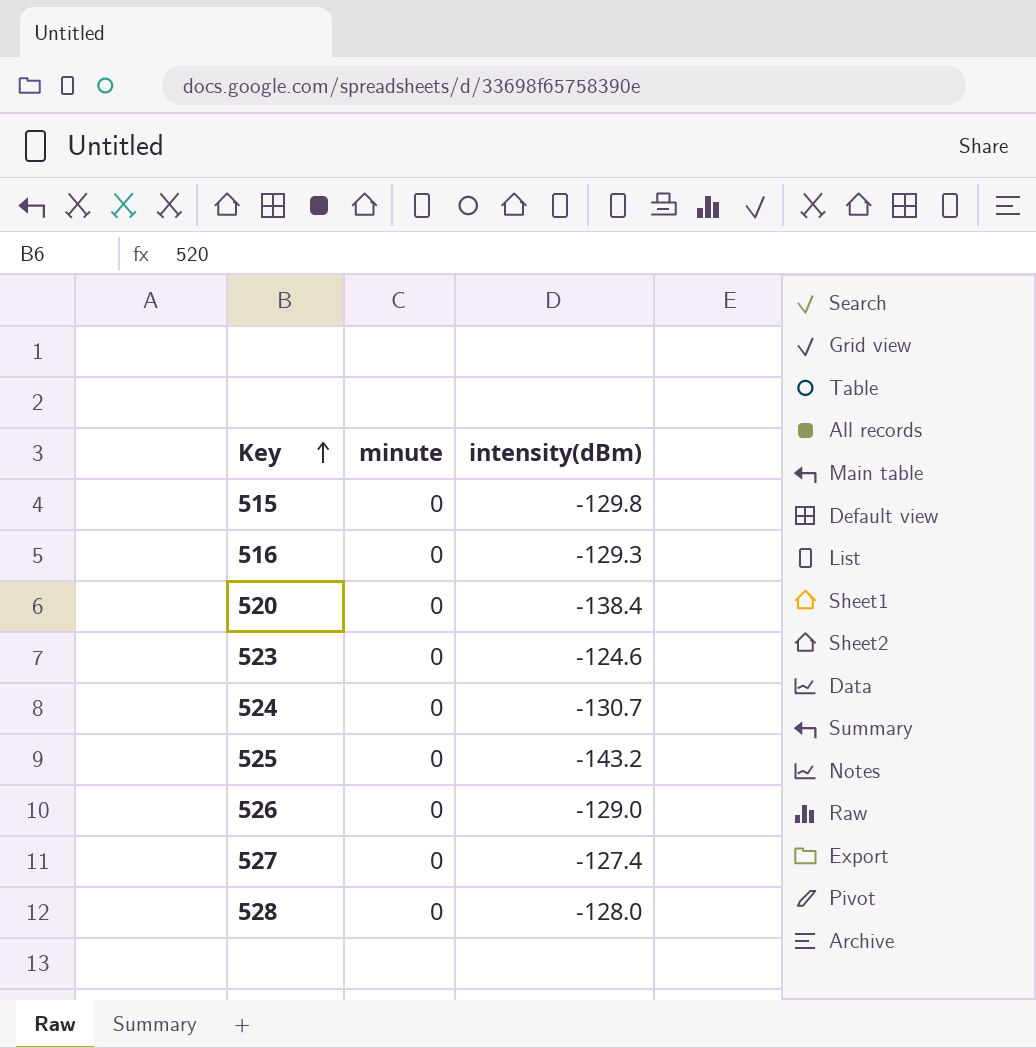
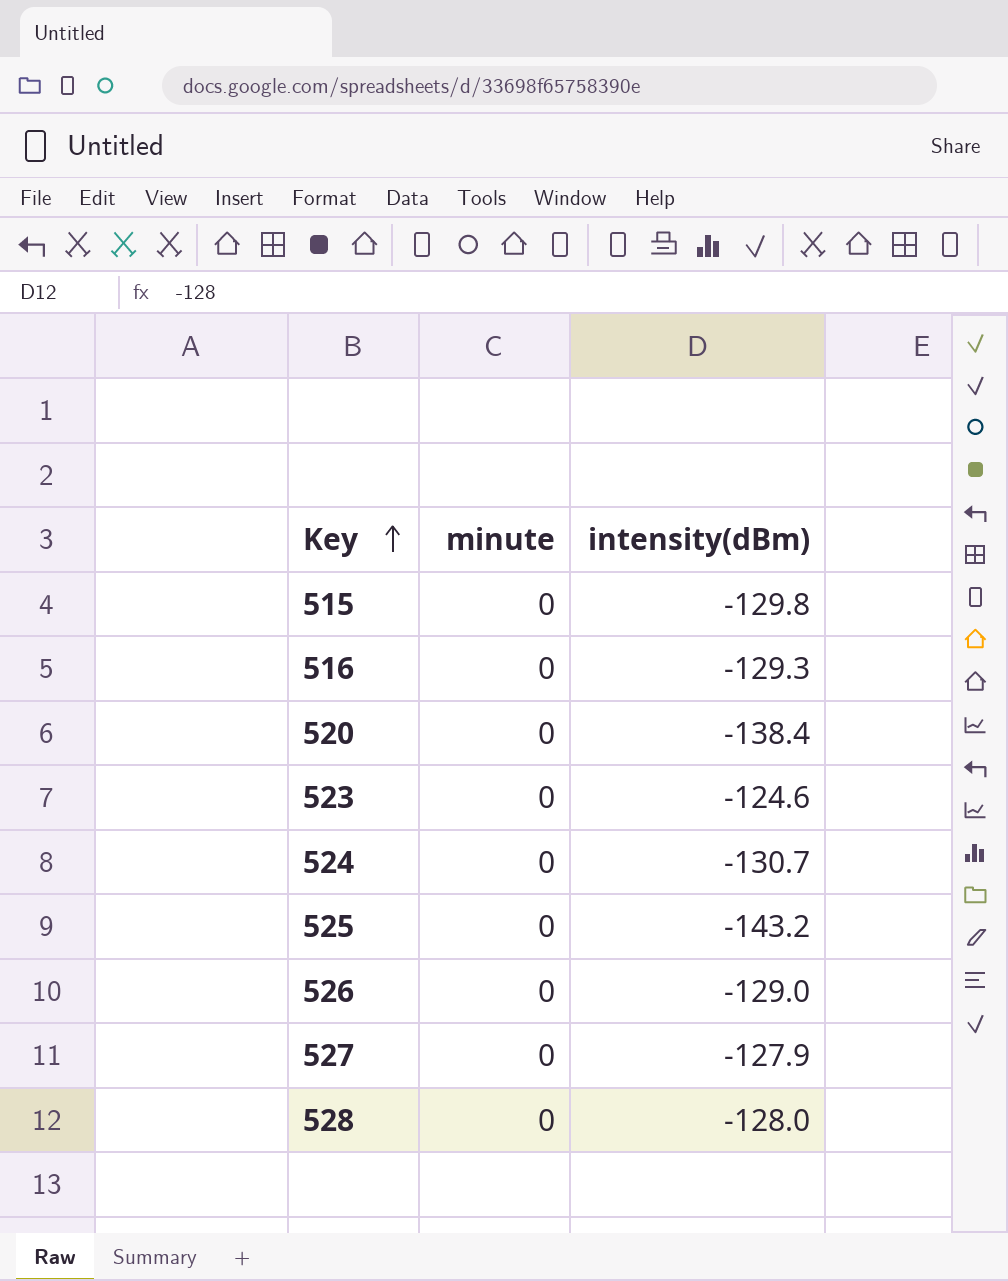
527 | intensity(dBm): -127.4 -> -127.9

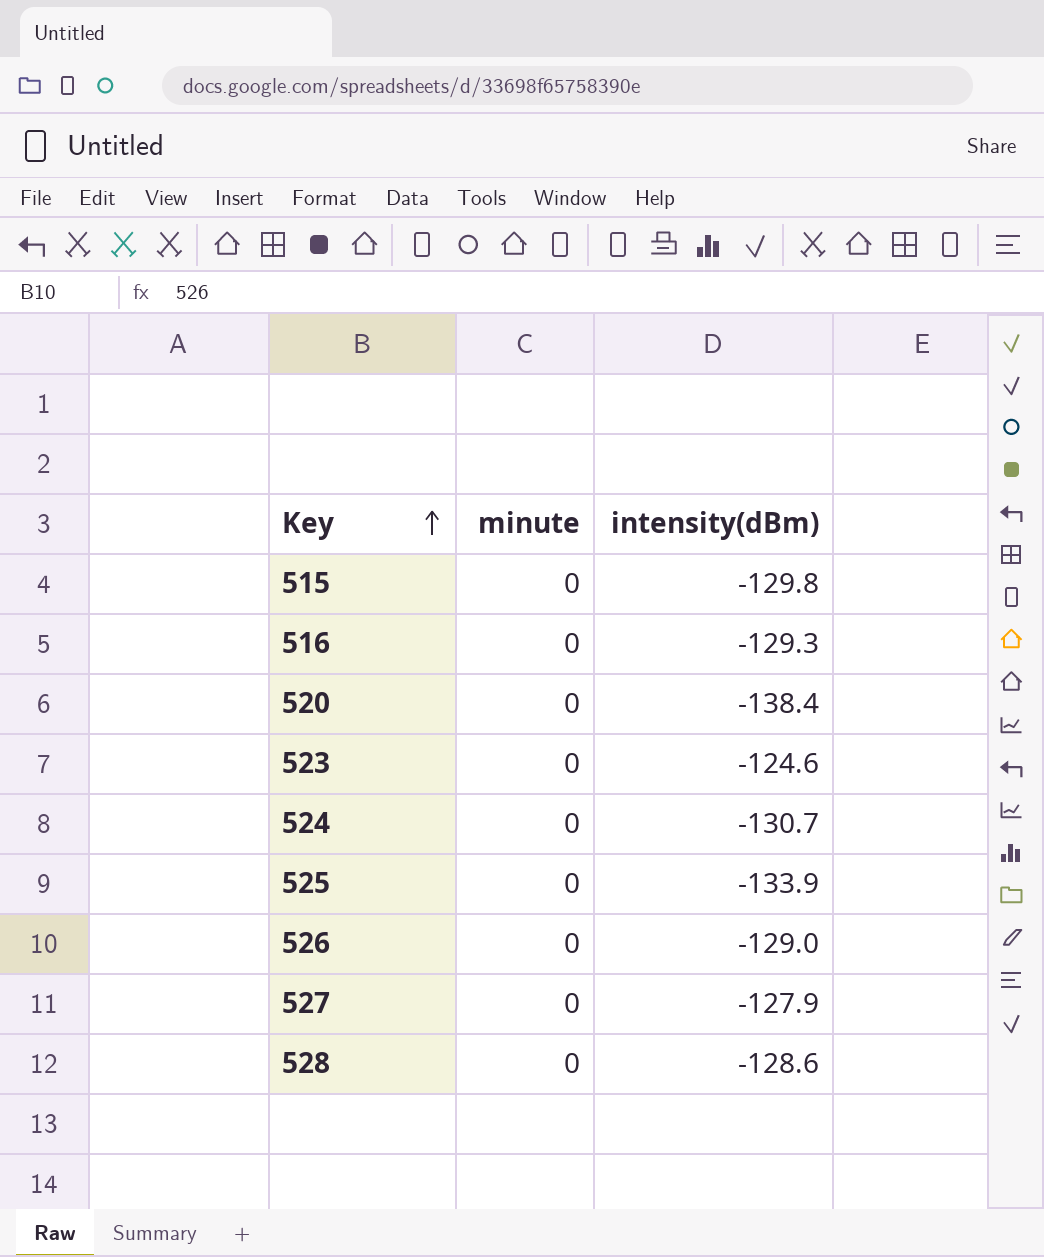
525 | intensity(dBm): -143.2 -> -133.9
528 | intensity(dBm): -128.0 -> -128.6

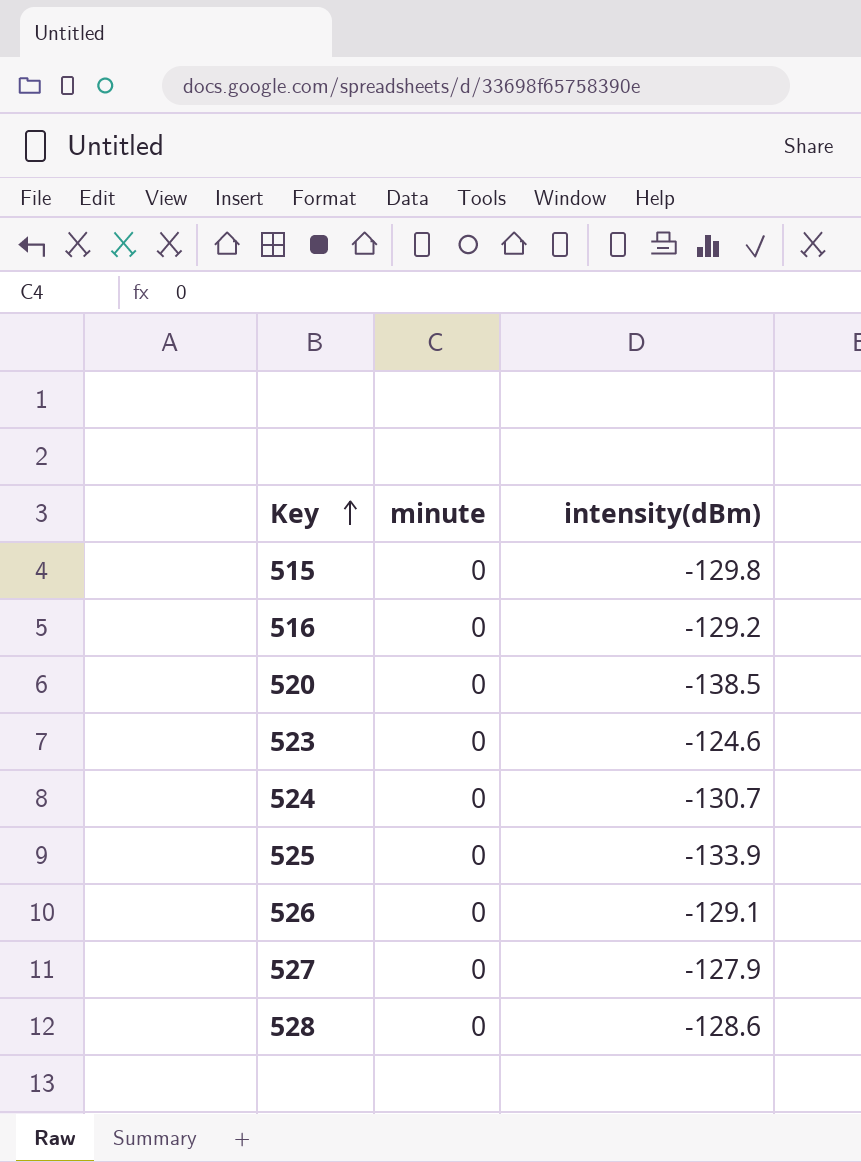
516 | intensity(dBm): -129.3 -> -129.2
520 | intensity(dBm): -138.4 -> -138.5
526 | intensity(dBm): -129.0 -> -129.1

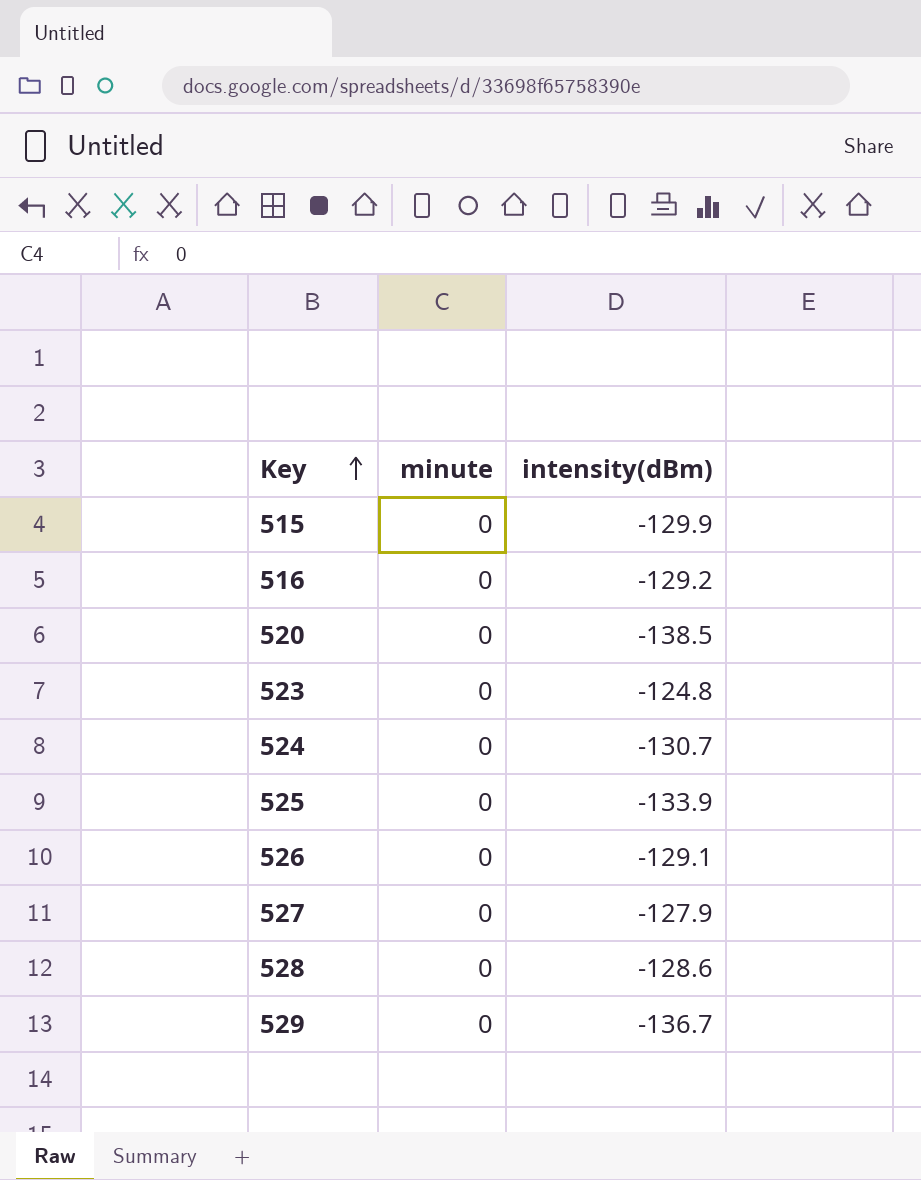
515 | intensity(dBm): -129.8 -> -129.9
523 | intensity(dBm): -124.6 -> -124.8
row 529: none -> 0 | -136.7

